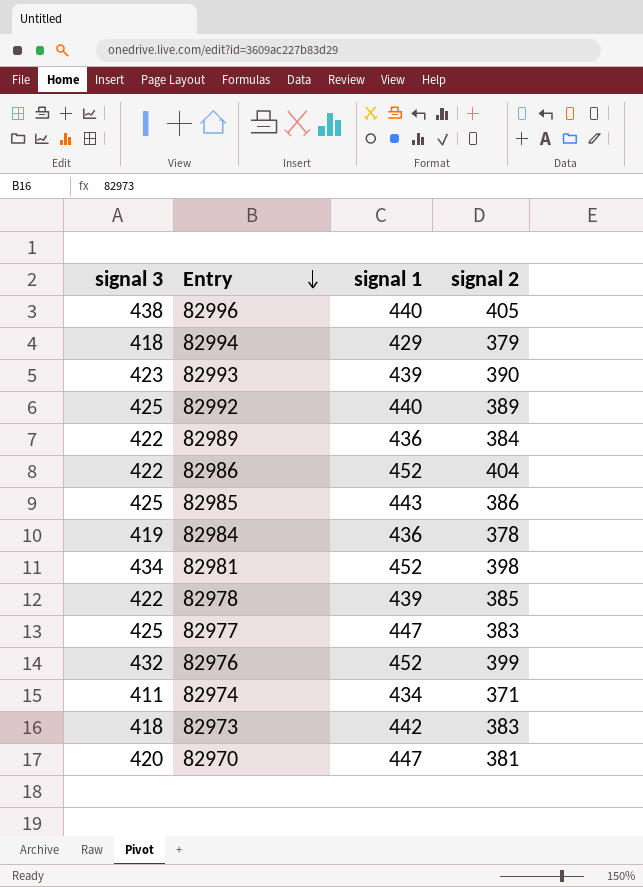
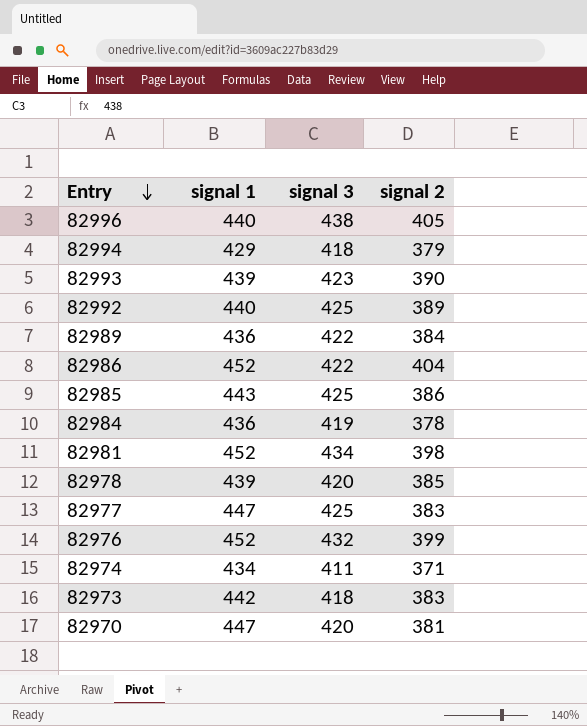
column signal 3 | position: 1 -> 3
82978 | signal 3: 422 -> 420

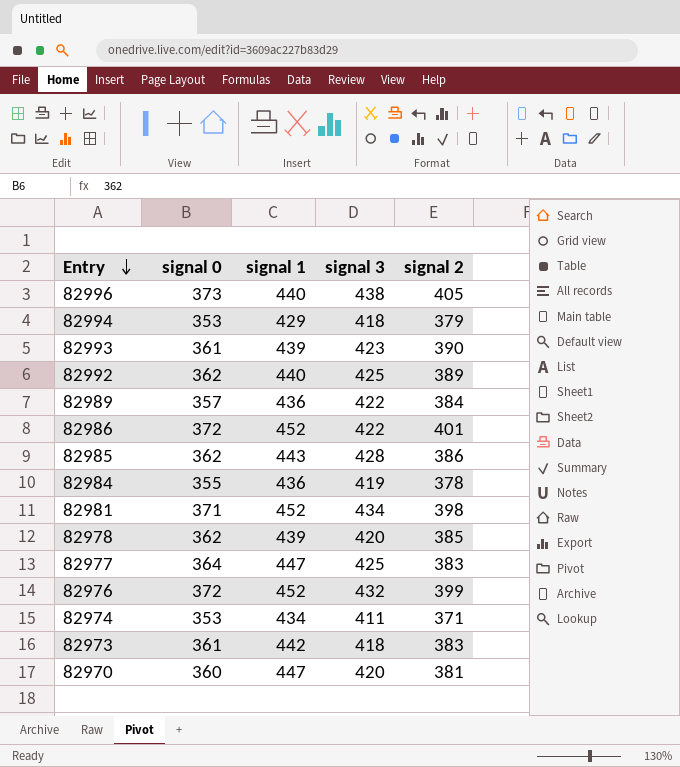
column signal 0 | position: none -> 2
82986 | signal 2: 404 -> 401
82985 | signal 3: 425 -> 428

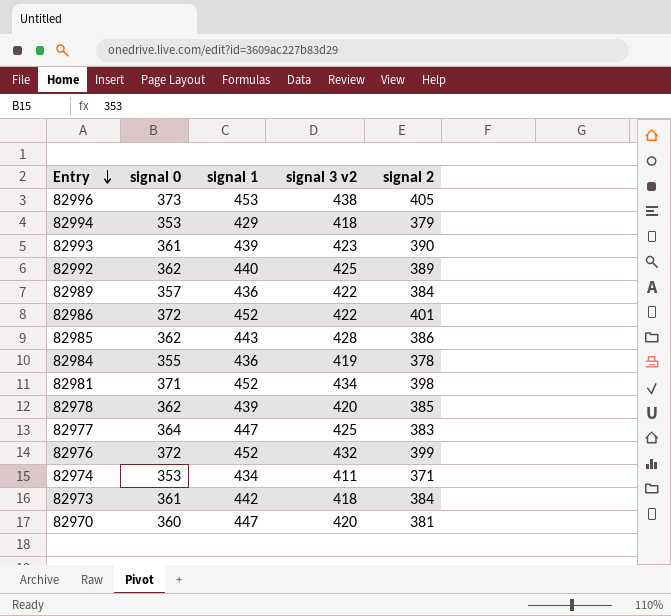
column name: signal 3 -> signal 3 v2
82996 | signal 1: 440 -> 453
82973 | signal 2: 383 -> 384

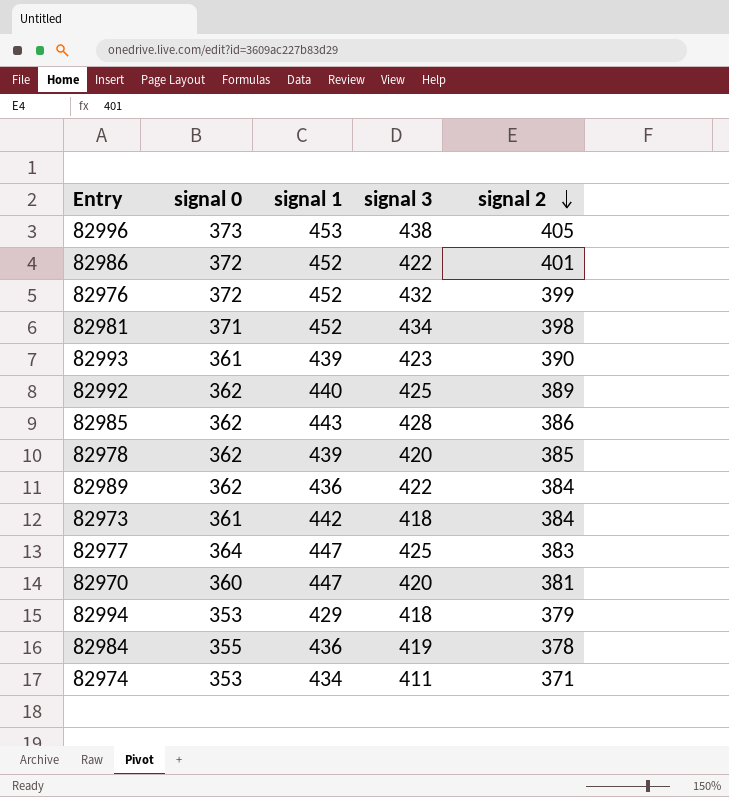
row order: Entry descending -> signal 2 descending
column name: signal 3 v2 -> signal 3
82989 | signal 0: 357 -> 362

